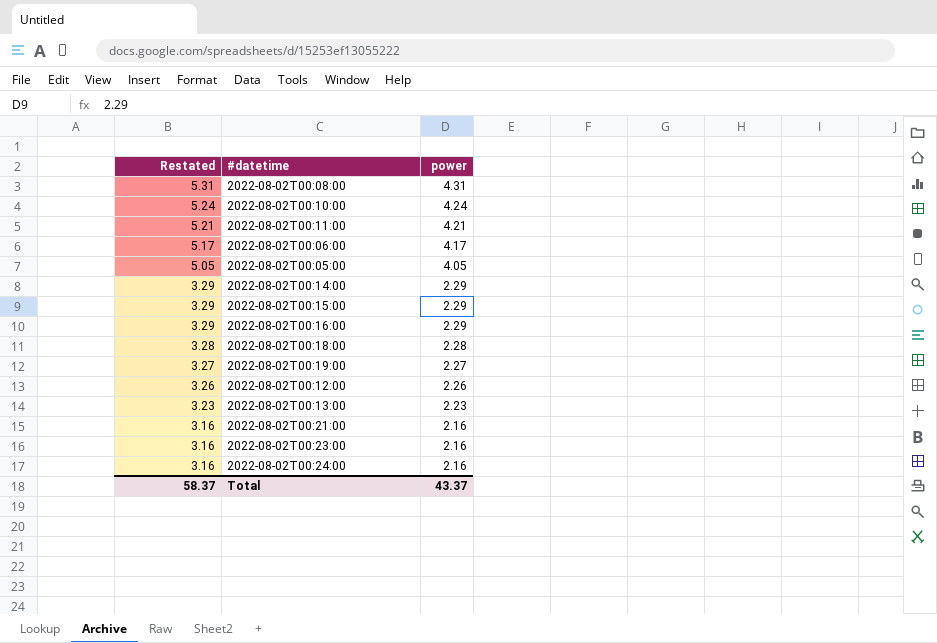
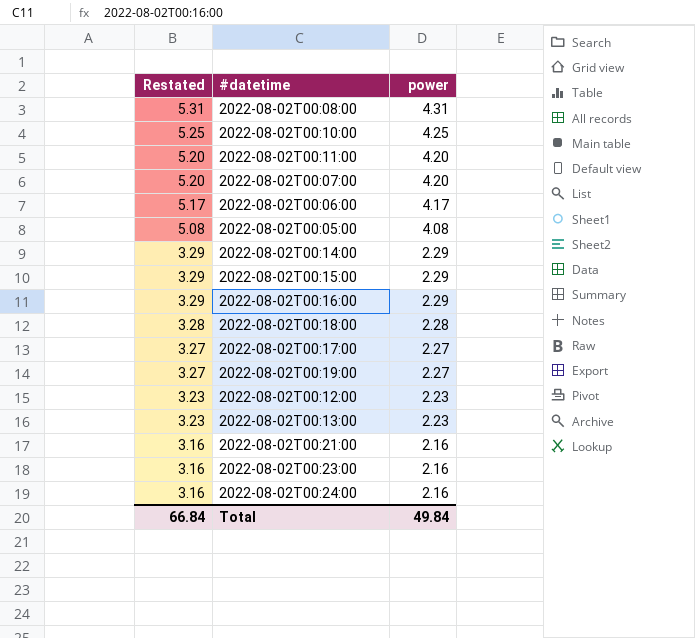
2022-08-02T00:10:00 | Restated: 5.24 -> 5.25
2022-08-02T00:10:00 | power: 4.24 -> 4.25
2022-08-02T00:11:00 | Restated: 5.21 -> 5.20
2022-08-02T00:11:00 | power: 4.21 -> 4.20
row 2022-08-02T00:07:00: none -> 5.20 | 4.20
2022-08-02T00:05:00 | Restated: 5.05 -> 5.08
2022-08-02T00:05:00 | power: 4.05 -> 4.08
row 2022-08-02T00:17:00: none -> 3.27 | 2.27
2022-08-02T00:12:00 | Restated: 3.26 -> 3.23
2022-08-02T00:12:00 | power: 2.26 -> 2.23
Total | Restated: 58.37 -> 66.84
Total | power: 43.37 -> 49.84

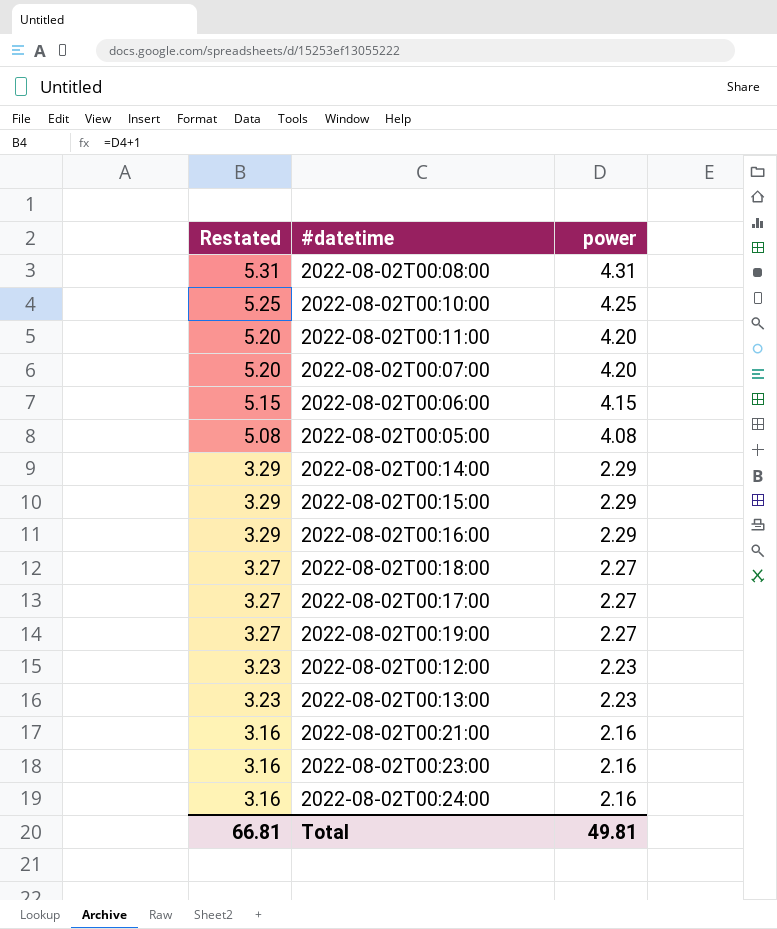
2022-08-02T00:06:00 | Restated: 5.17 -> 5.15
2022-08-02T00:06:00 | power: 4.17 -> 4.15
2022-08-02T00:18:00 | Restated: 3.28 -> 3.27
2022-08-02T00:18:00 | power: 2.28 -> 2.27
Total | Restated: 66.84 -> 66.81
Total | power: 49.84 -> 49.81

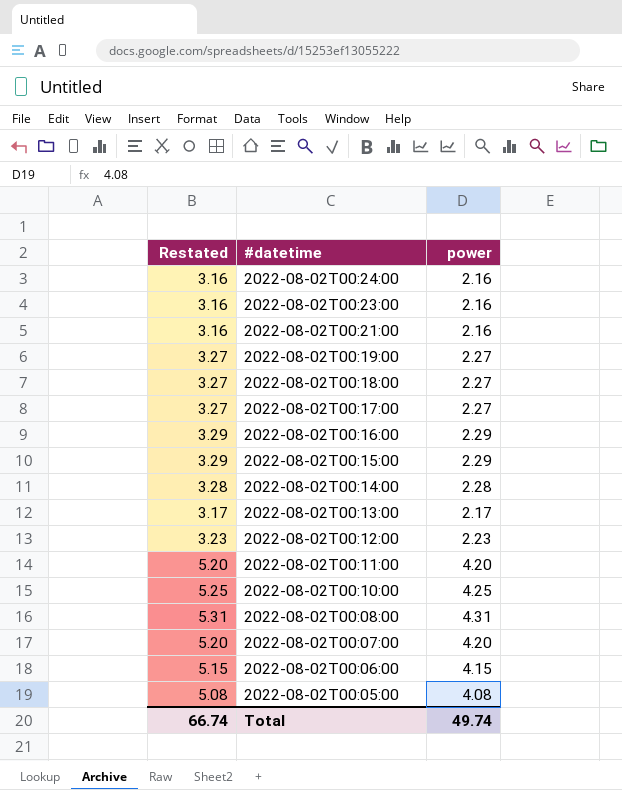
row order: Restated descending -> #datetime descending
2022-08-02T00:14:00 | Restated: 3.29 -> 3.28
2022-08-02T00:14:00 | power: 2.29 -> 2.28
2022-08-02T00:13:00 | Restated: 3.23 -> 3.17
2022-08-02T00:13:00 | power: 2.23 -> 2.17
Total | Restated: 66.81 -> 66.74
Total | power: 49.81 -> 49.74

